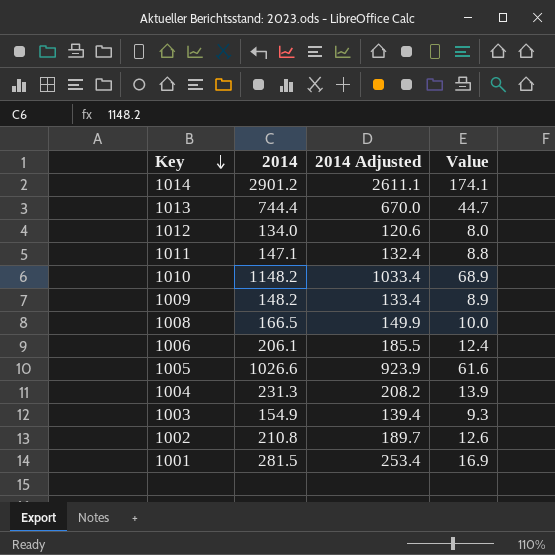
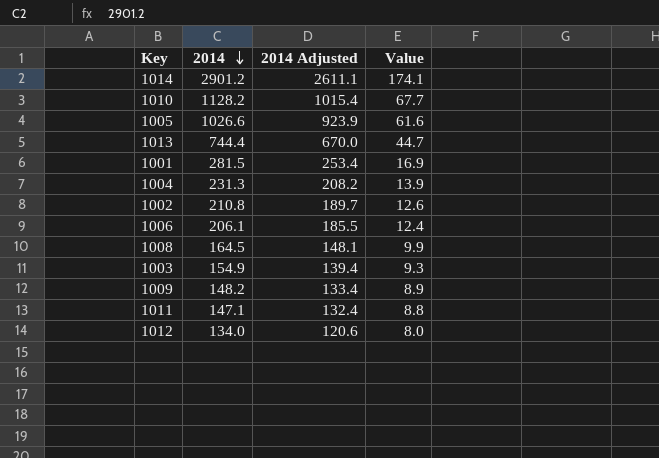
row order: Key descending -> 2014 descending
1010 | 2014: 1148.2 -> 1128.2
1010 | 2014 Adjusted: 1033.4 -> 1015.4
1010 | Value: 68.9 -> 67.7
1008 | 2014: 166.5 -> 164.5
1008 | 2014 Adjusted: 149.9 -> 148.1
1008 | Value: 10.0 -> 9.9

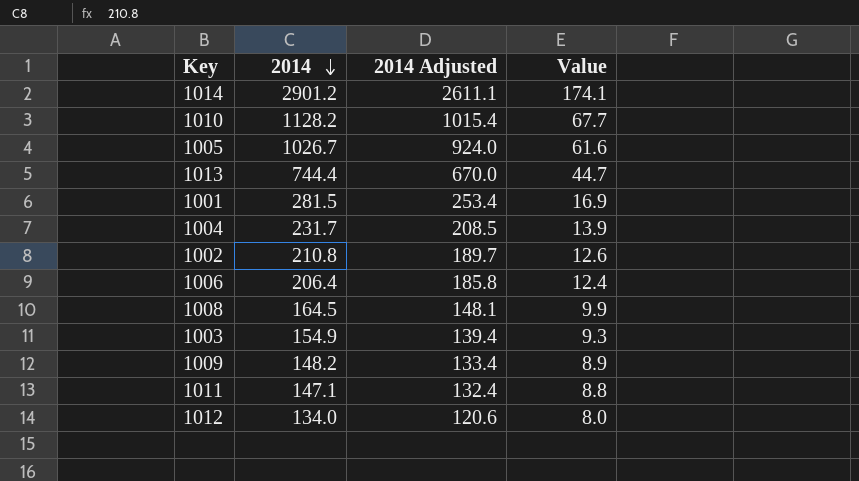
1005 | 2014: 1026.6 -> 1026.7
1005 | 2014 Adjusted: 923.9 -> 924.0
1004 | 2014: 231.3 -> 231.7
1004 | 2014 Adjusted: 208.2 -> 208.5
1006 | 2014: 206.1 -> 206.4
1006 | 2014 Adjusted: 185.5 -> 185.8

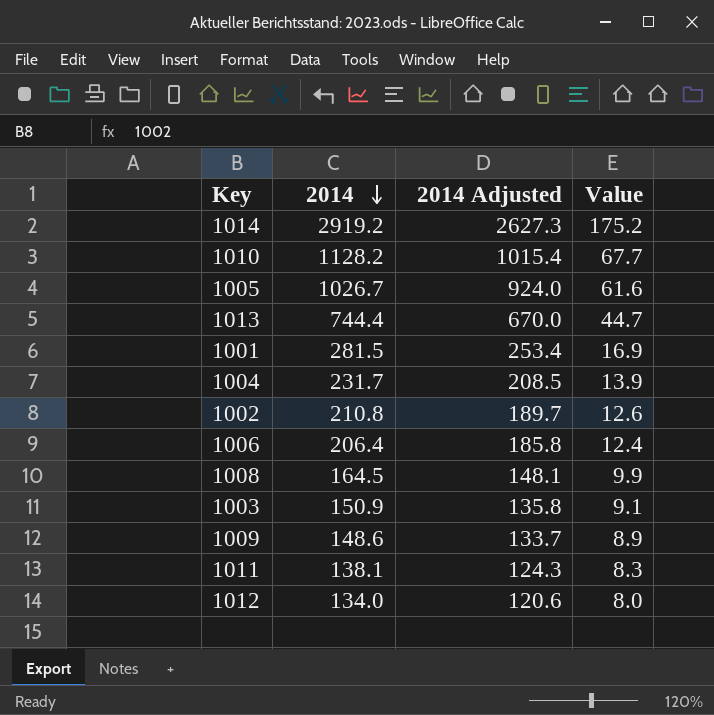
1014 | 2014: 2901.2 -> 2919.2
1014 | 2014 Adjusted: 2611.1 -> 2627.3
1014 | Value: 174.1 -> 175.2
1003 | 2014: 154.9 -> 150.9
1003 | 2014 Adjusted: 139.4 -> 135.8
1003 | Value: 9.3 -> 9.1
1009 | 2014: 148.2 -> 148.6
1009 | 2014 Adjusted: 133.4 -> 133.7
1011 | 2014: 147.1 -> 138.1
1011 | 2014 Adjusted: 132.4 -> 124.3
1011 | Value: 8.8 -> 8.3

